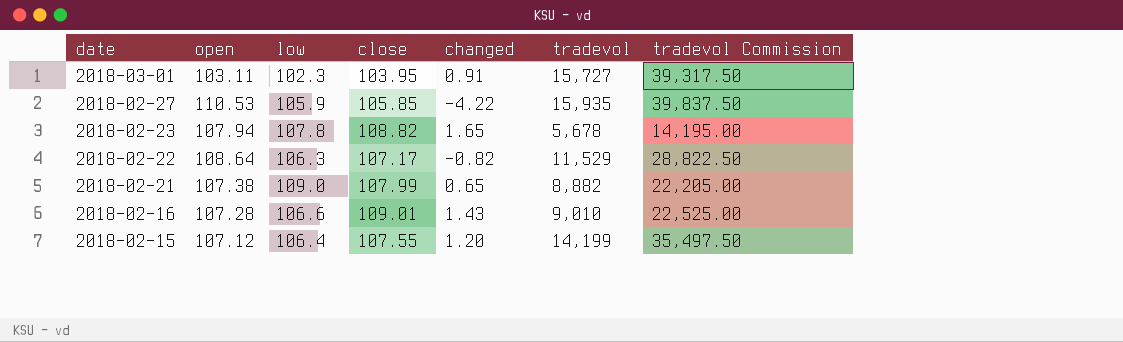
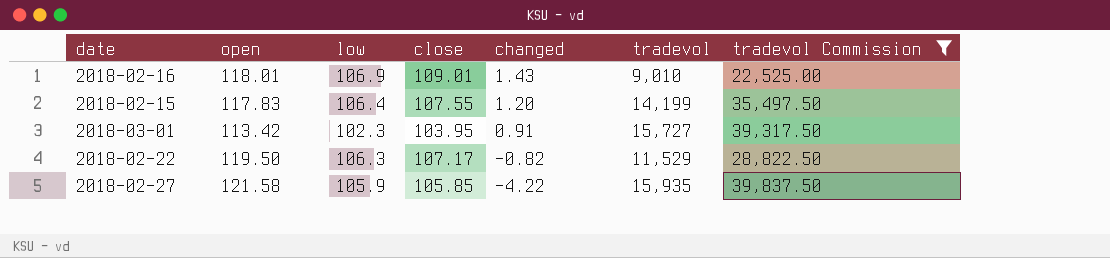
filter: none -> tradevol Commission >= 22,525.00
row order: date descending -> changed descending
2018-02-16 | open: 107.28 -> 118.01
2018-02-16 | low: 106.6 -> 106.9
2018-02-15 | open: 107.12 -> 117.83
2018-03-01 | open: 103.11 -> 113.42
2018-02-22 | open: 108.64 -> 119.50
2018-02-27 | open: 110.53 -> 121.58

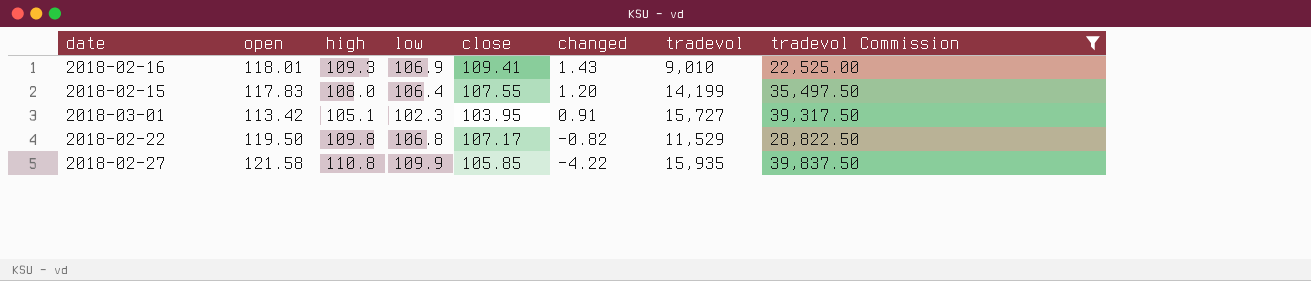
column high | position: none -> 3
2018-02-16 | close: 109.01 -> 109.41
2018-02-22 | low: 106.3 -> 106.8
2018-02-27 | low: 105.9 -> 109.9

